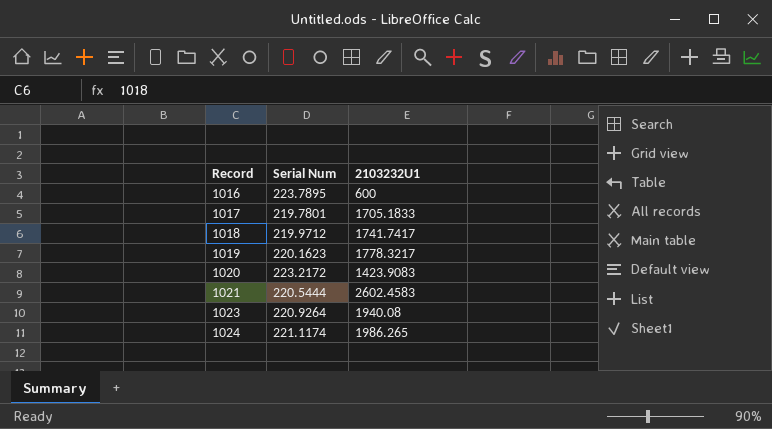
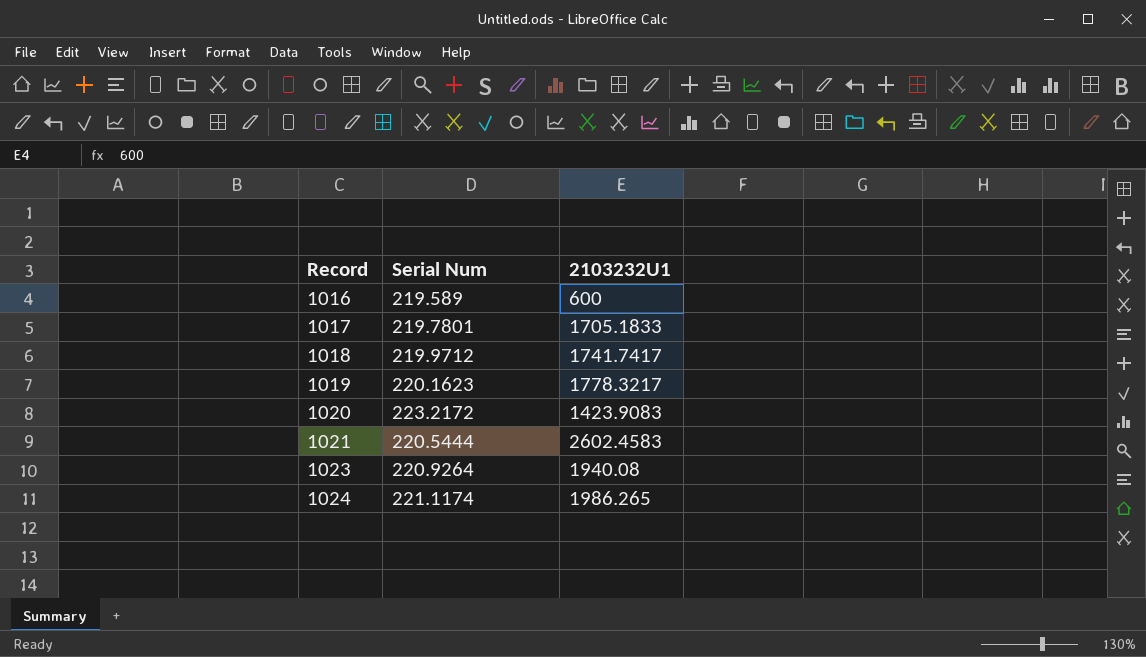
1016 | Serial Num: 223.7895 -> 219.589

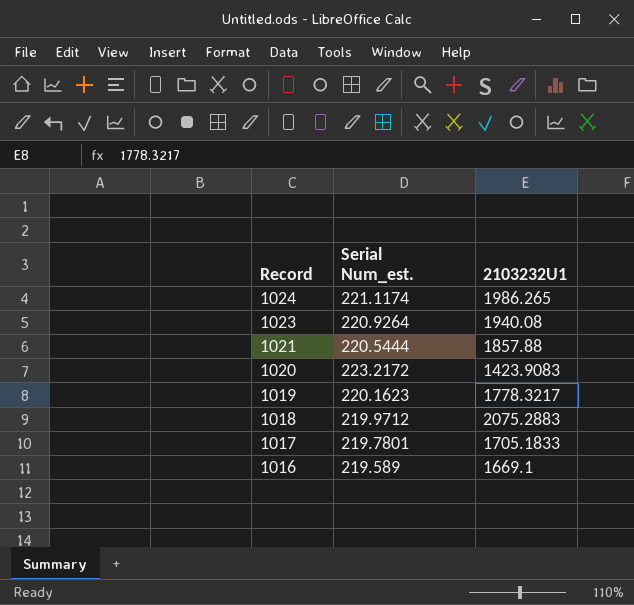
row order: Record ascending -> Record descending
column name: Serial Num -> Serial Num_est.
1021 | 2103232U1: 2602.4583 -> 1857.88
1018 | 2103232U1: 1741.7417 -> 2075.2883
1016 | 2103232U1: 600 -> 1669.1

